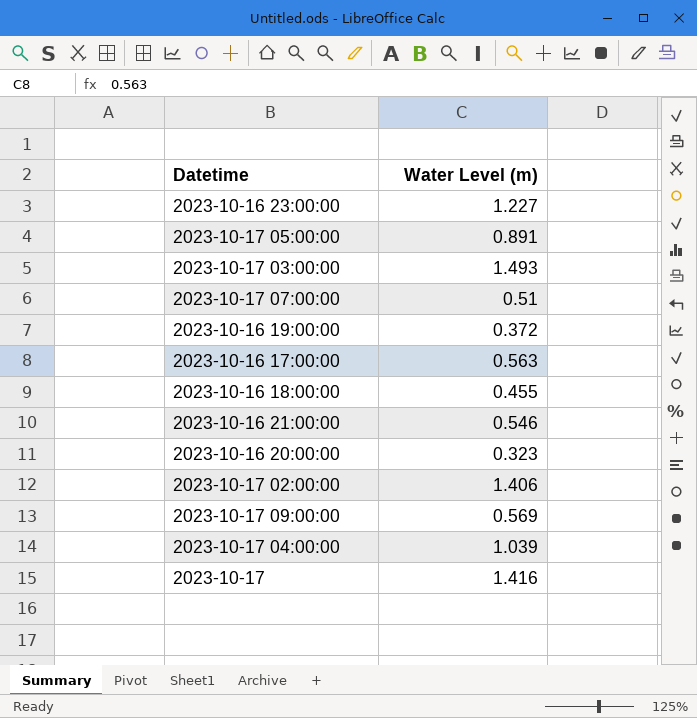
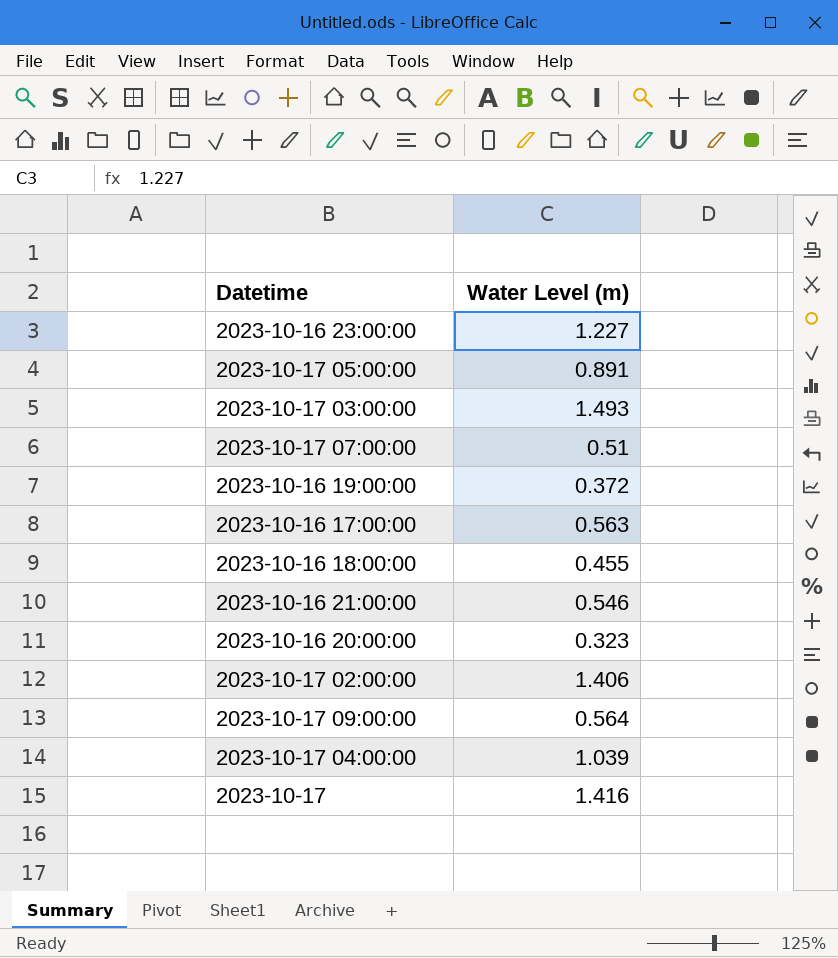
2023-10-17 09:00:00 | Water Level (m): 0.569 -> 0.564

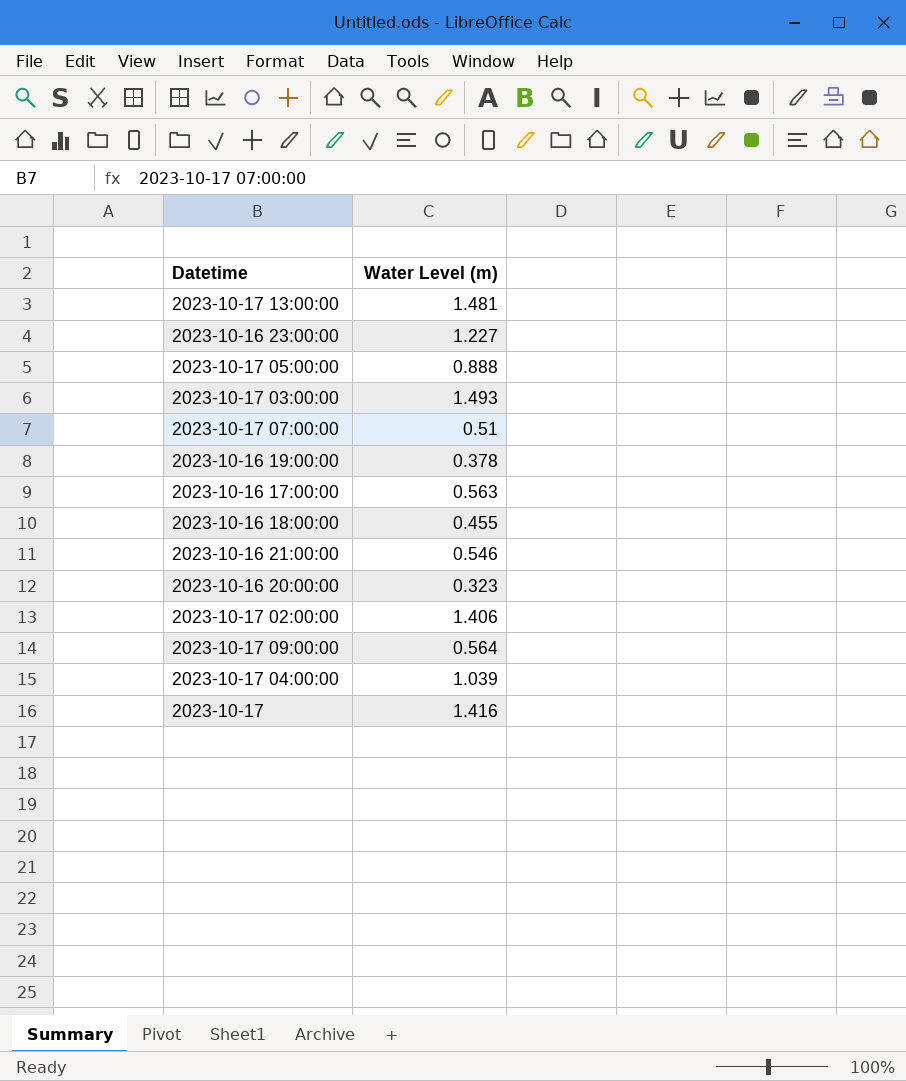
row 2023-10-17 13:00:00: none -> 1.481
2023-10-17 05:00:00 | Water Level (m): 0.891 -> 0.888
2023-10-16 19:00:00 | Water Level (m): 0.372 -> 0.378

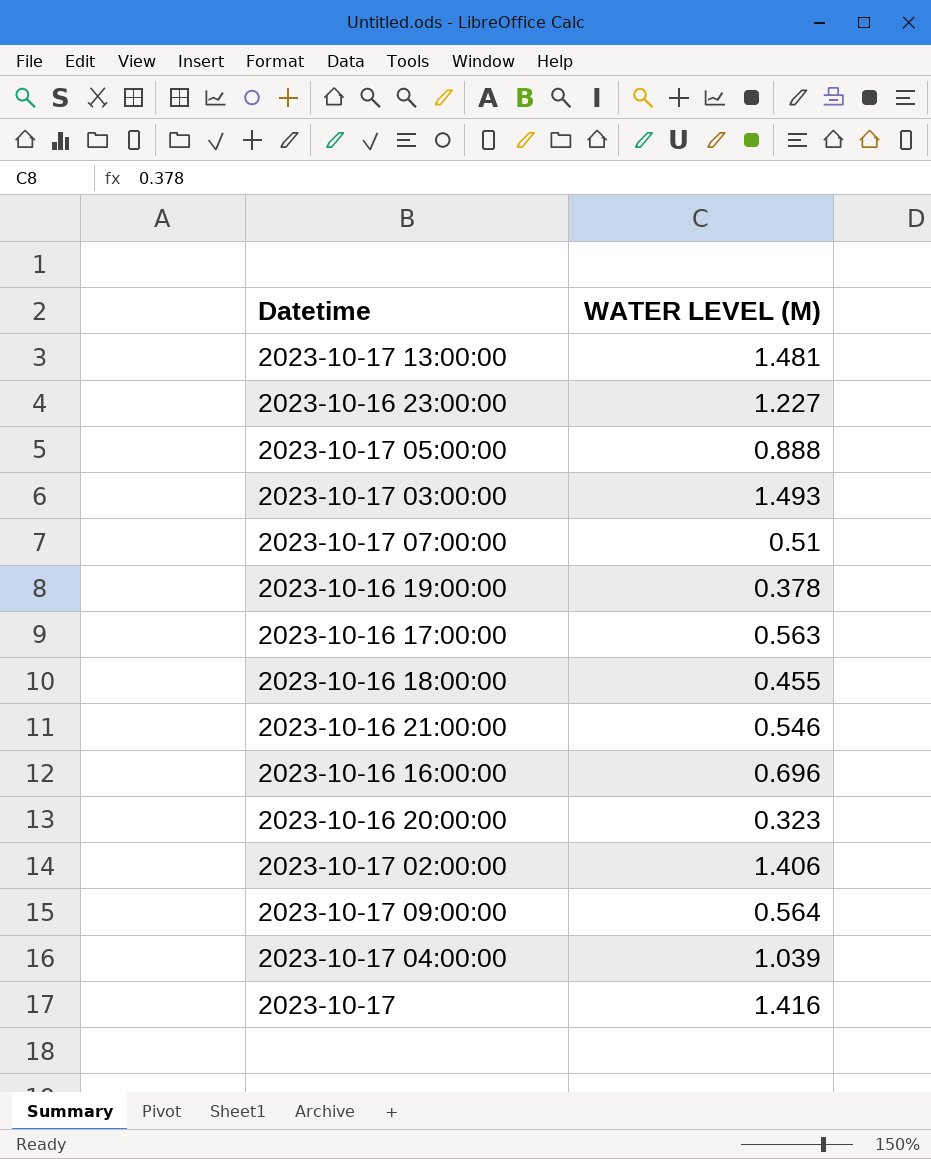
column name: Water Level (m) -> WATER LEVEL (M)
row 2023-10-16 16:00:00: none -> 0.696

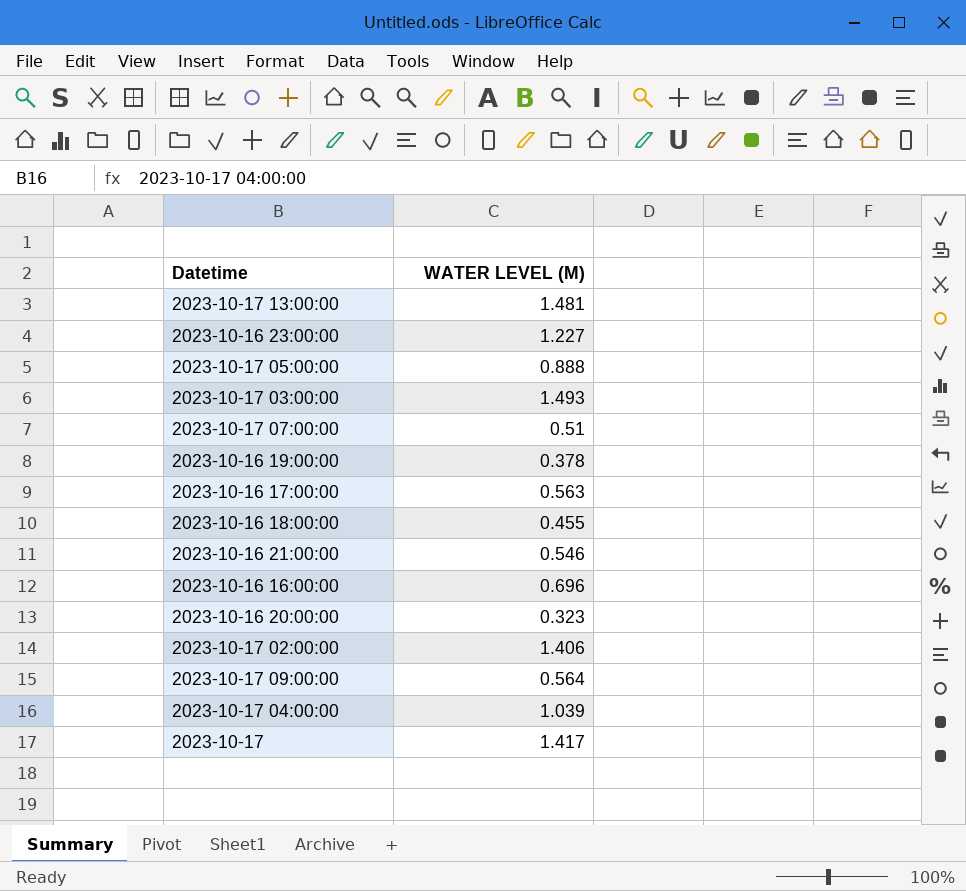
2023-10-17 | WATER LEVEL (M): 1.416 -> 1.417

